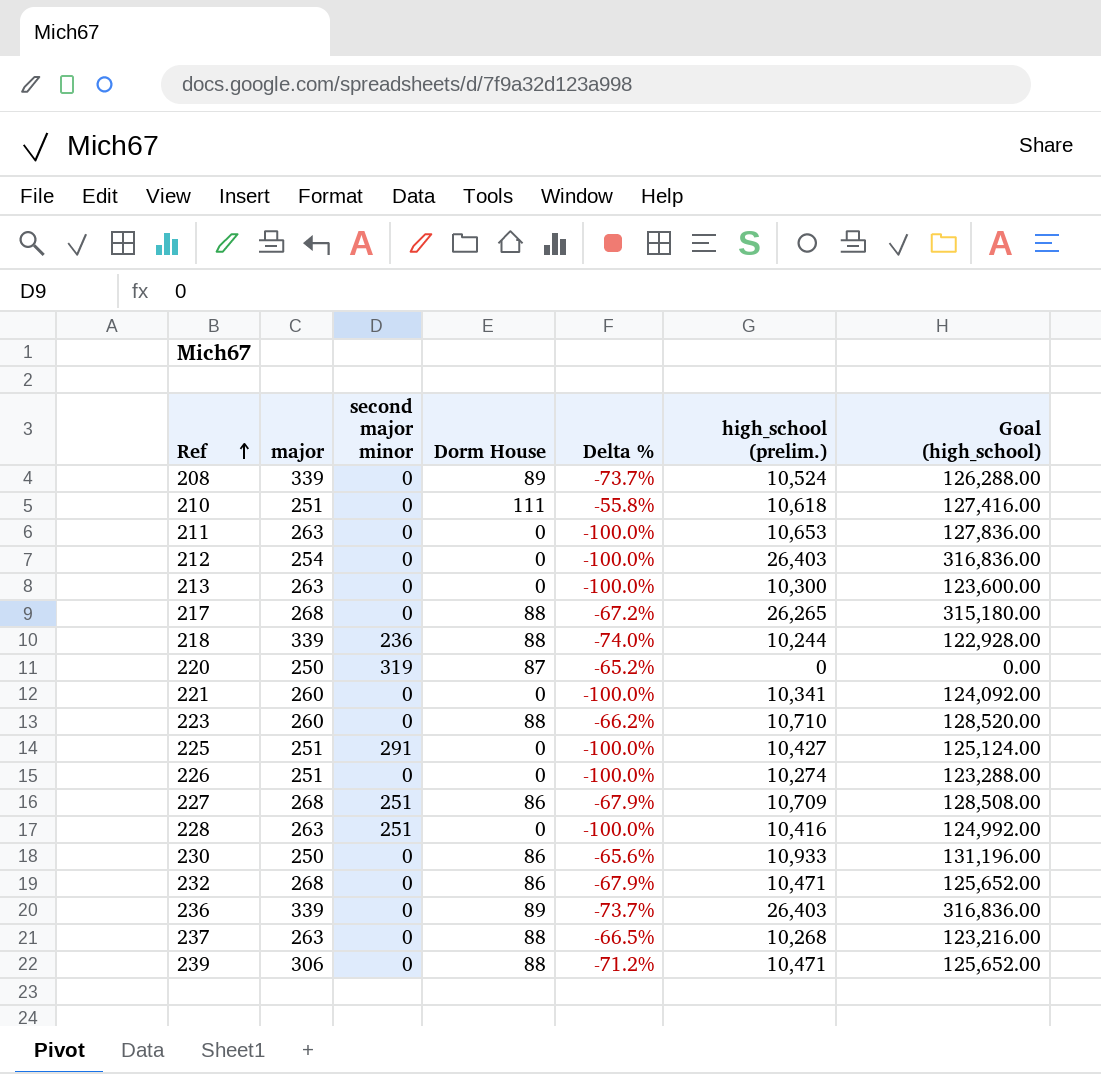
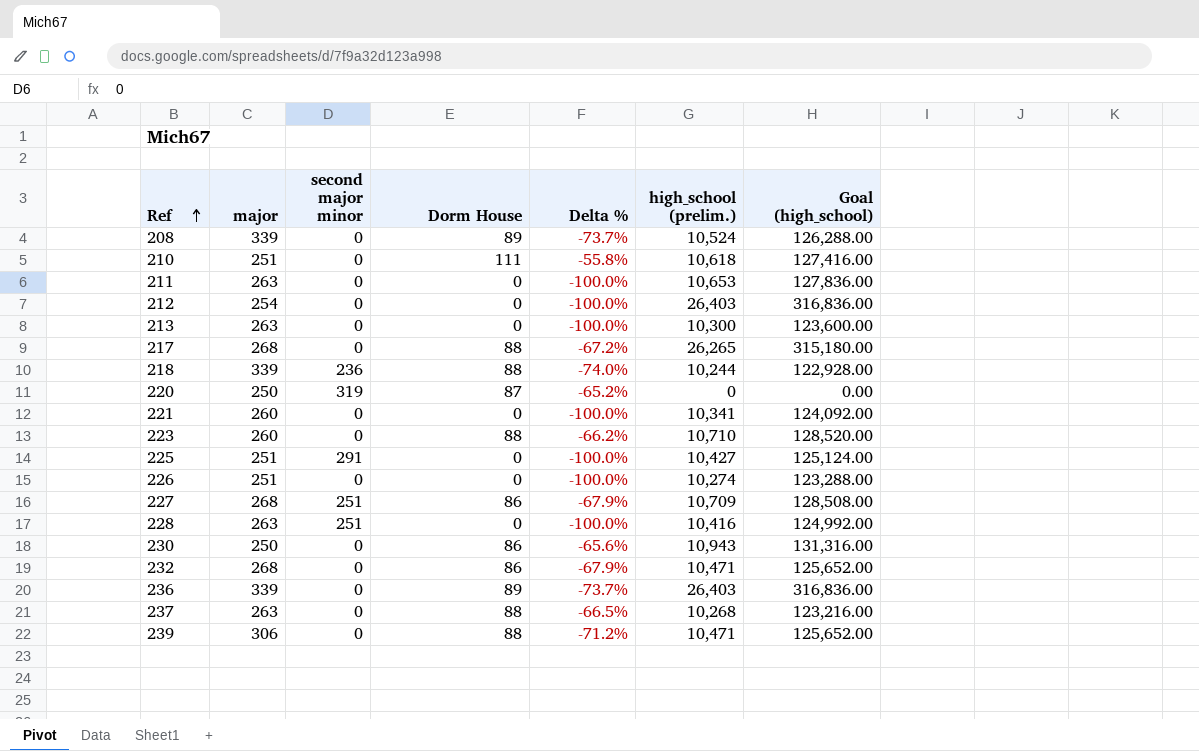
230 | high_school (prelim.): 10,933 -> 10,943
230 | Goal (high_school): 131,196.00 -> 131,316.00

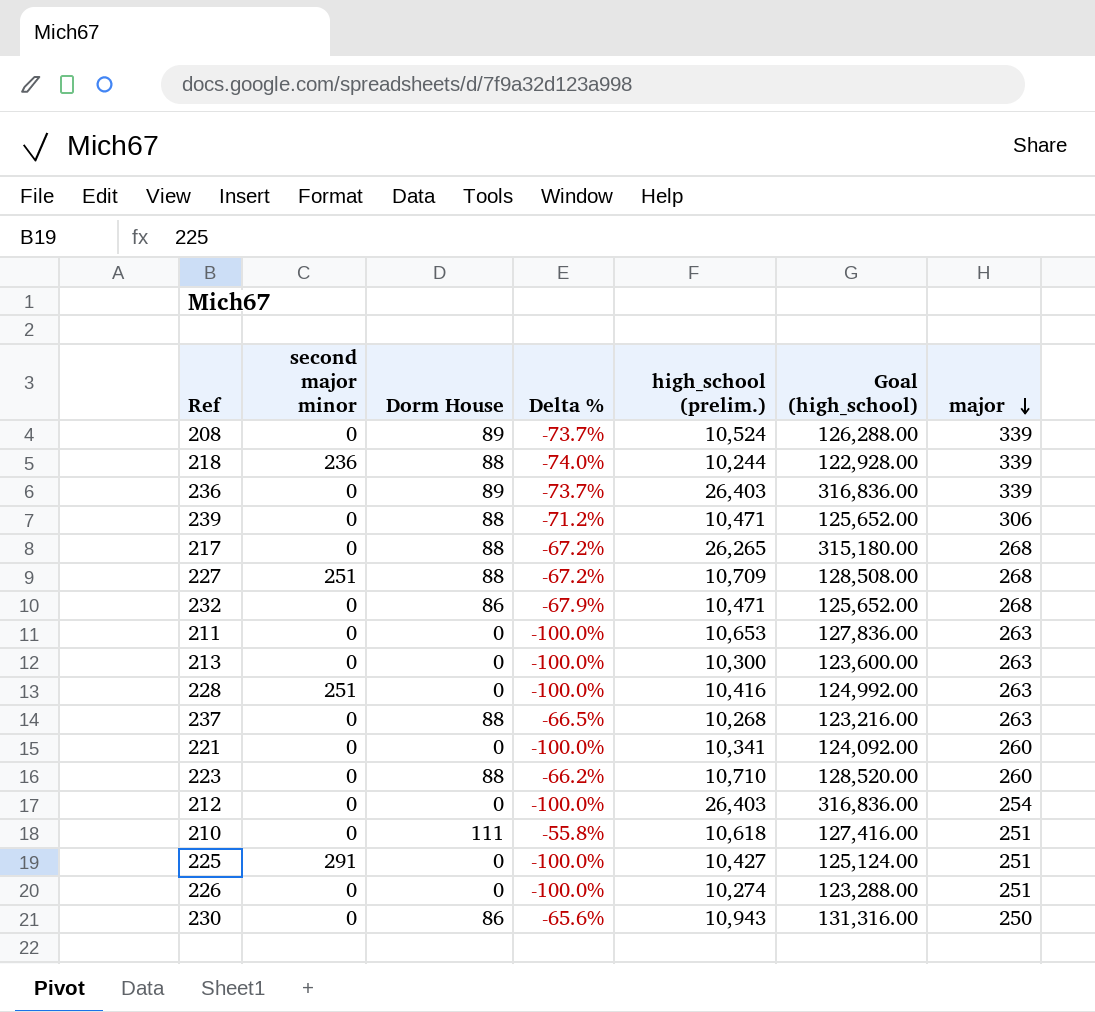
row order: Ref ascending -> major descending
column major | position: 2 -> 7
row 220: 250 | 319 | 87 | -65.2% | 0 | 0.00 -> none
227 | Dorm House: 86 -> 88
227 | Delta %: -67.9% -> -67.2%

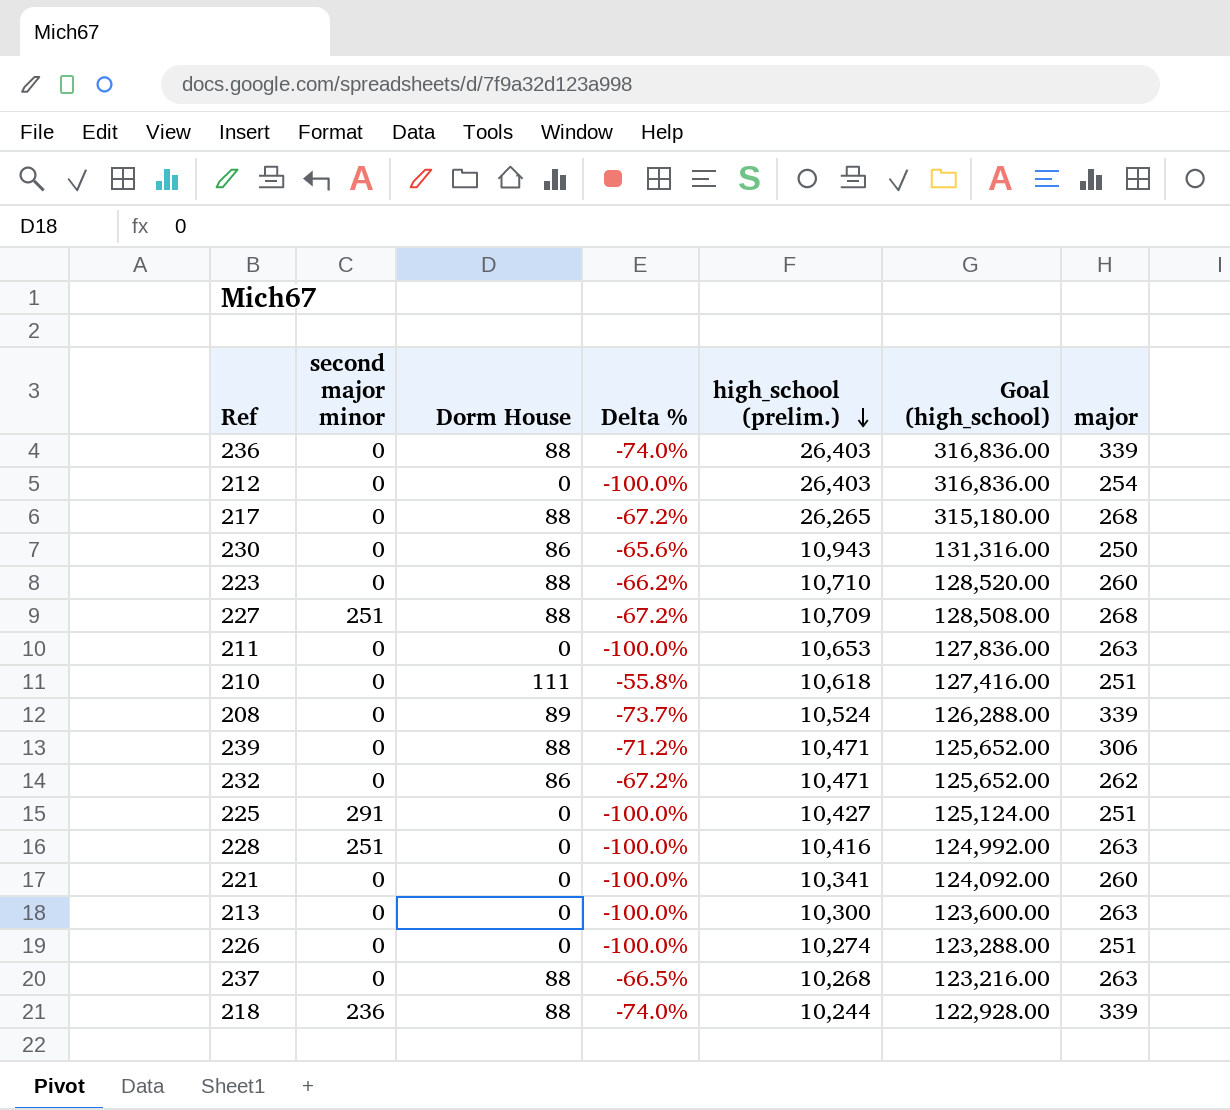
row order: major descending -> high_school (prelim.) descending
236 | Dorm House: 89 -> 88
236 | Delta %: -73.7% -> -74.0%
232 | Delta %: -67.9% -> -67.2%
232 | major: 268 -> 262

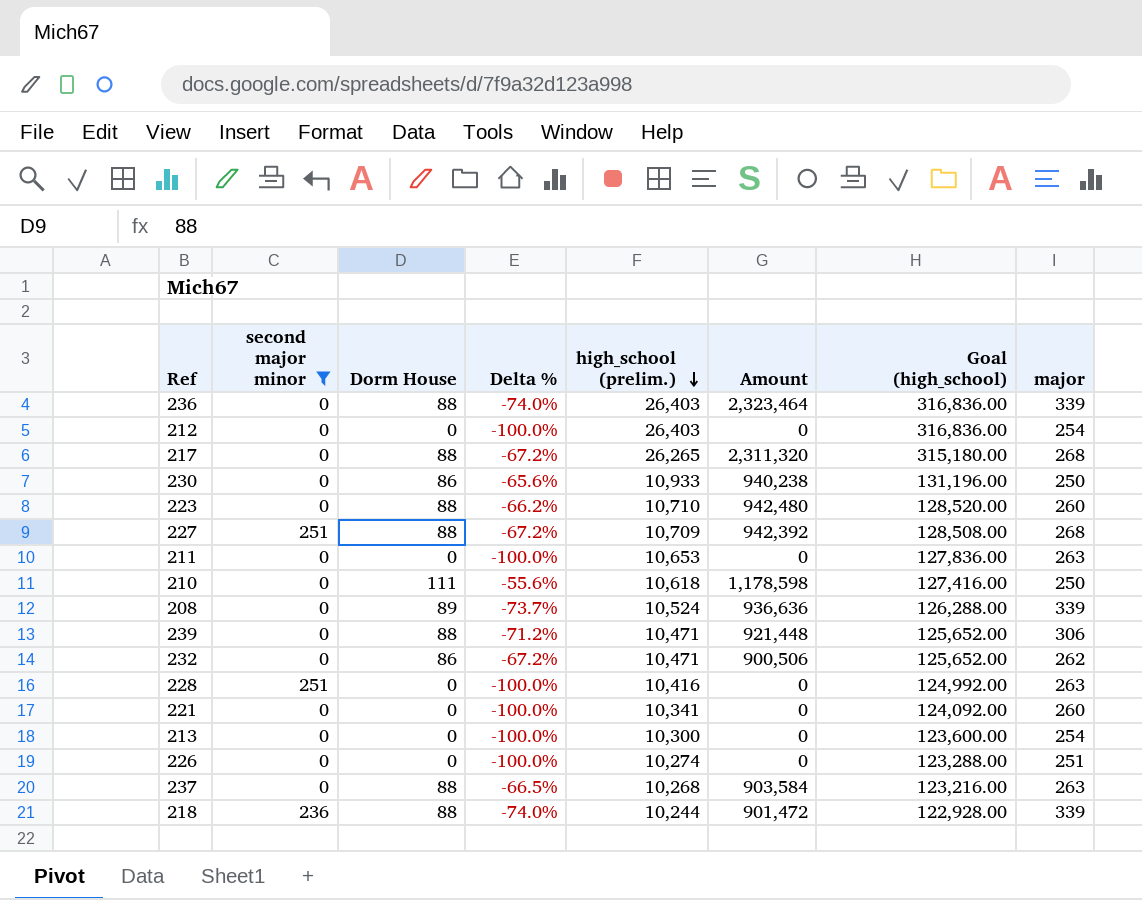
filter: none -> second major minor != 291
column Amount | formula: none -> [Dorm House] * [high_school (prelim.)]
230 | high_school (prelim.): 10,943 -> 10,933
230 | Goal (high_school): 131,316.00 -> 131,196.00
210 | Delta %: -55.8% -> -55.6%
210 | major: 251 -> 250
213 | major: 263 -> 254

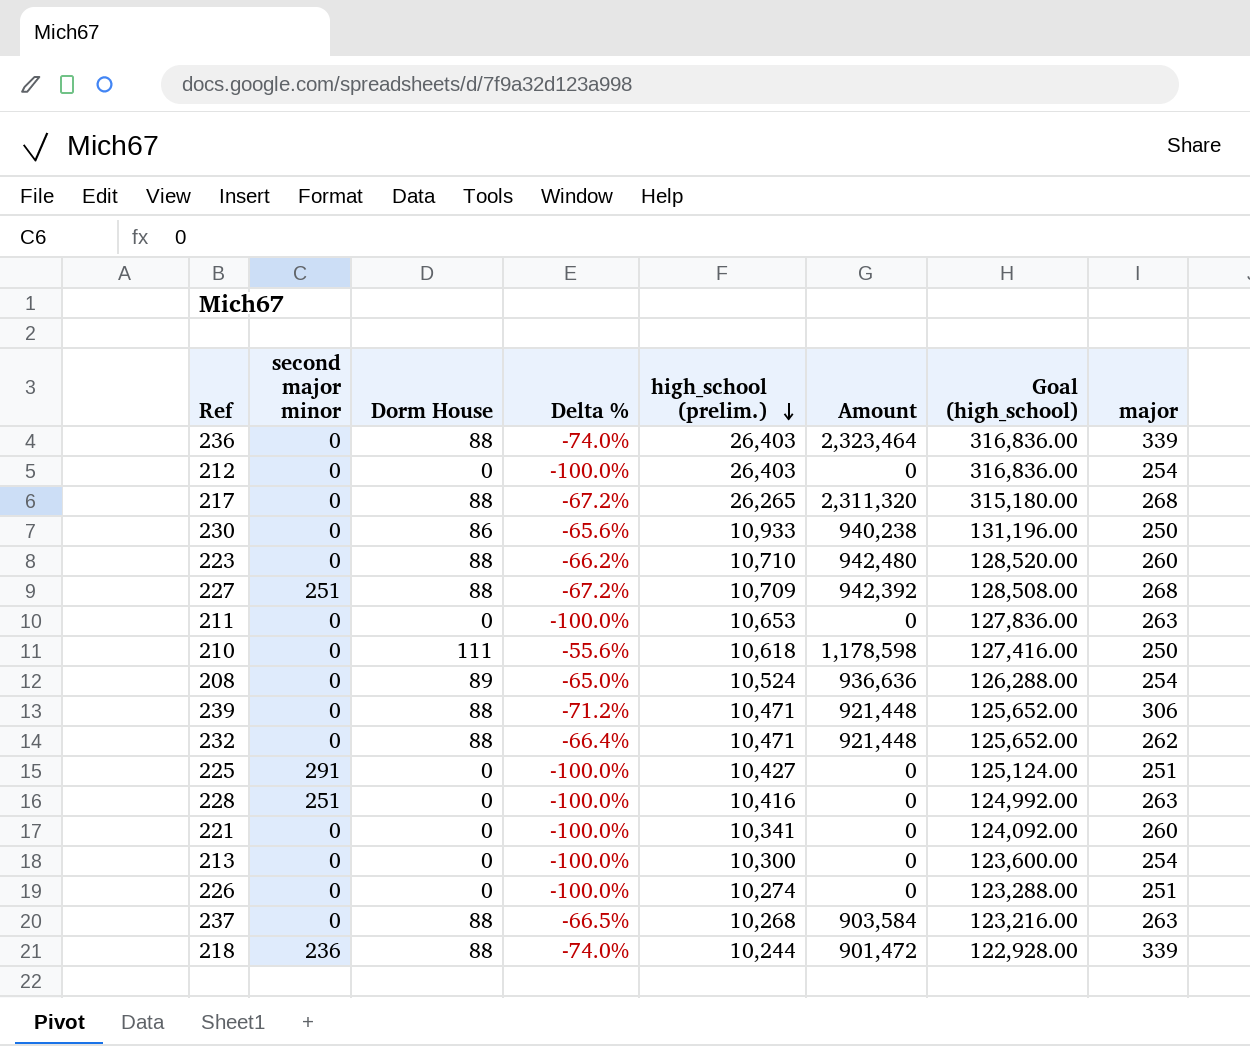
filter: second major minor != 291 -> none
208 | Delta %: -73.7% -> -65.0%
208 | major: 339 -> 254
232 | Dorm House: 86 -> 88
232 | Delta %: -67.2% -> -66.4%
232 | Amount: 900,506 -> 921,448

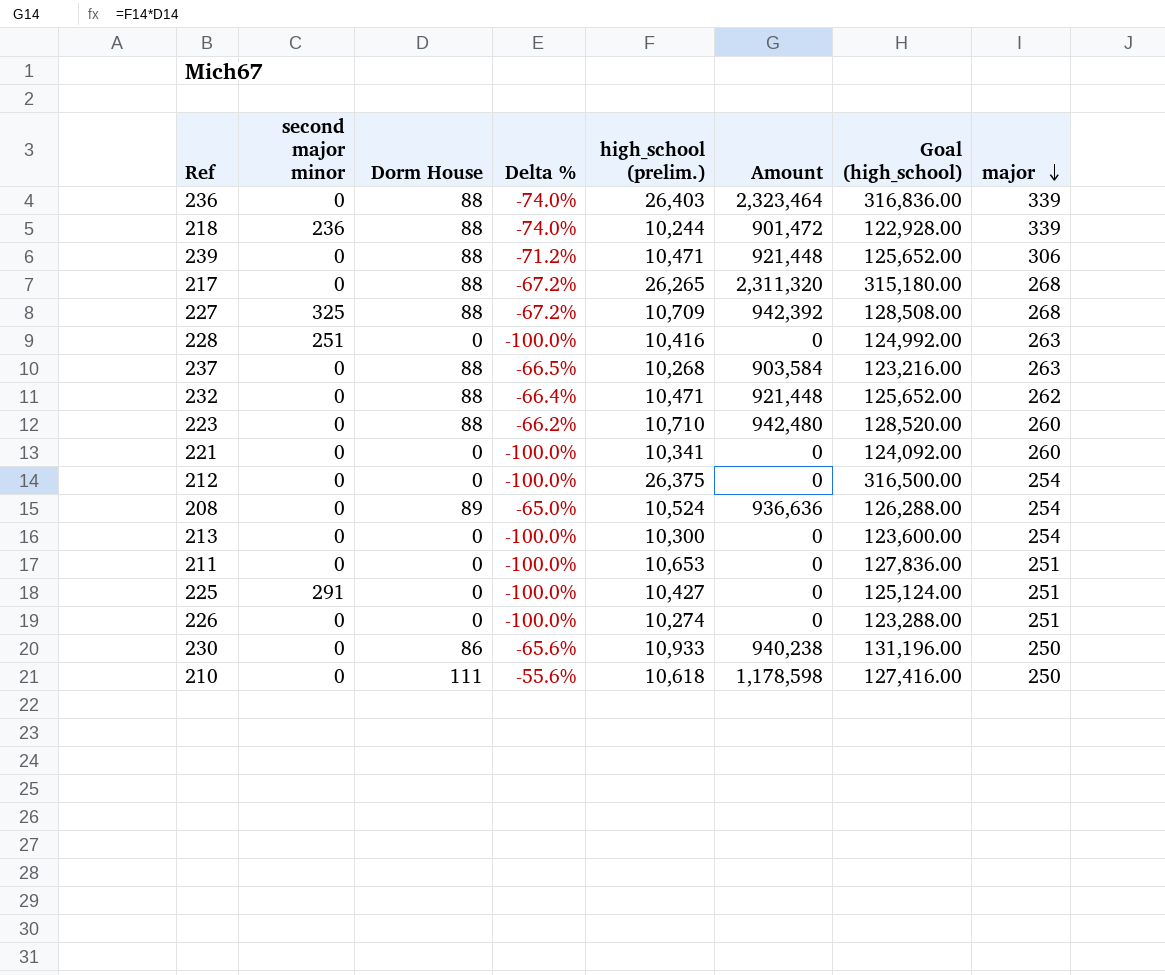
row order: high_school (prelim.) descending -> major descending
227 | second major minor: 251 -> 325
212 | high_school (prelim.): 26,403 -> 26,375
212 | Goal (high_school): 316,836.00 -> 316,500.00
211 | major: 263 -> 251

